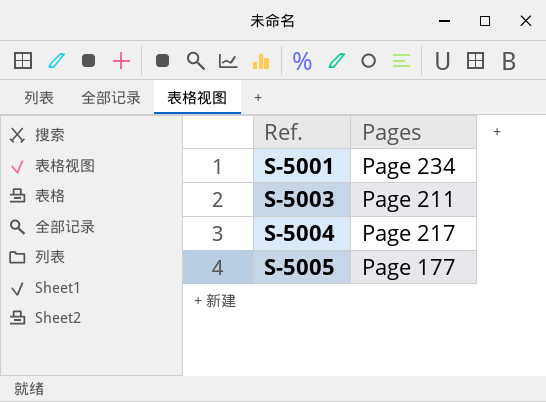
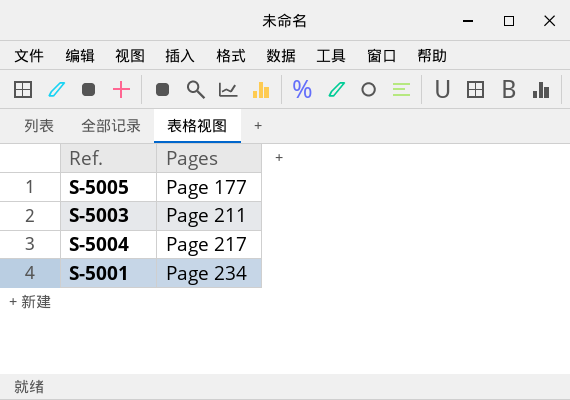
row order: Ref. ascending -> Pages ascending

